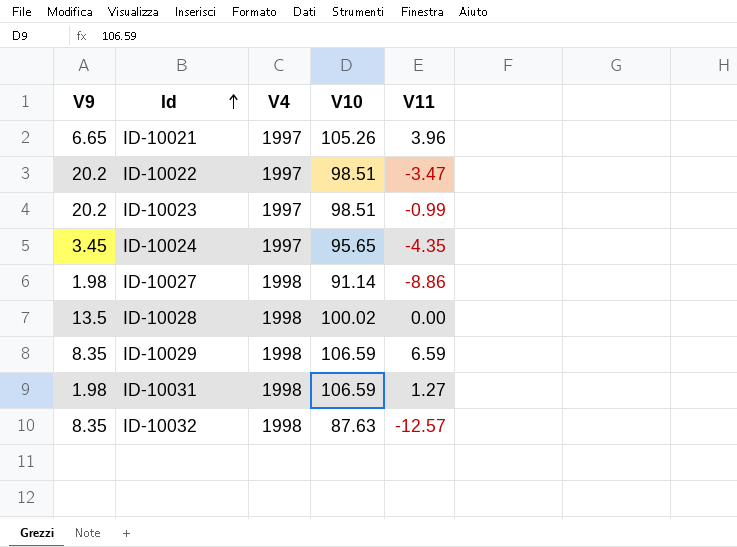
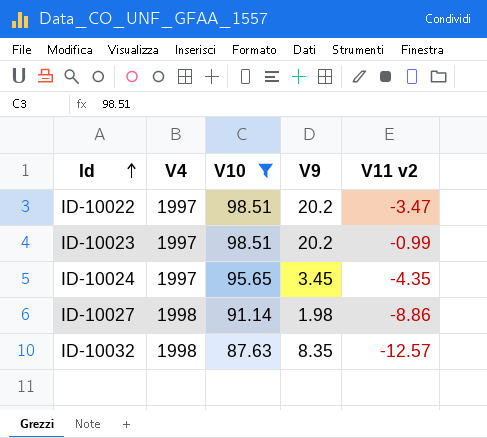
filter: none -> V10 <= 98.51
column V9 | position: 1 -> 4
column name: V11 -> V11 v2

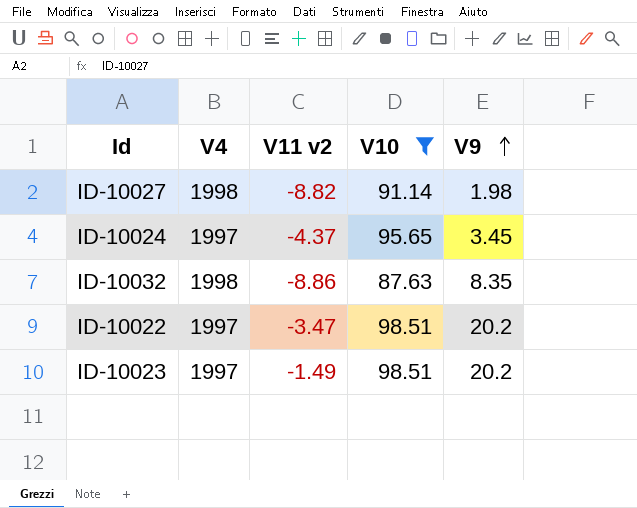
row order: Id ascending -> V9 ascending
column V11 v2 | position: 5 -> 3
ID-10027 | V11 v2: -8.86 -> -8.82
ID-10024 | V11 v2: -4.35 -> -4.37
ID-10032 | V11 v2: -12.57 -> -8.86
ID-10023 | V11 v2: -0.99 -> -1.49

